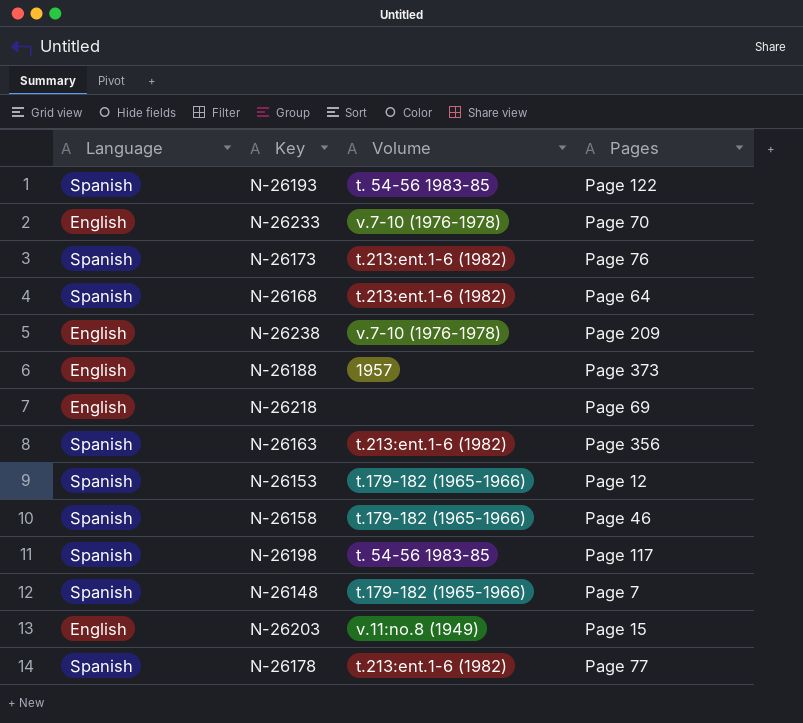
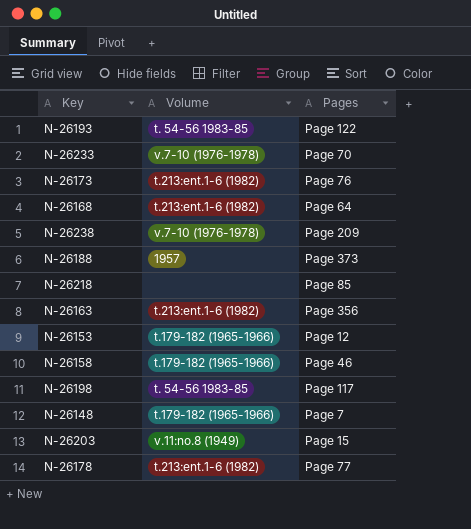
column Language | position: 1 -> none
N-26218 | Pages: Page 69 -> Page 85

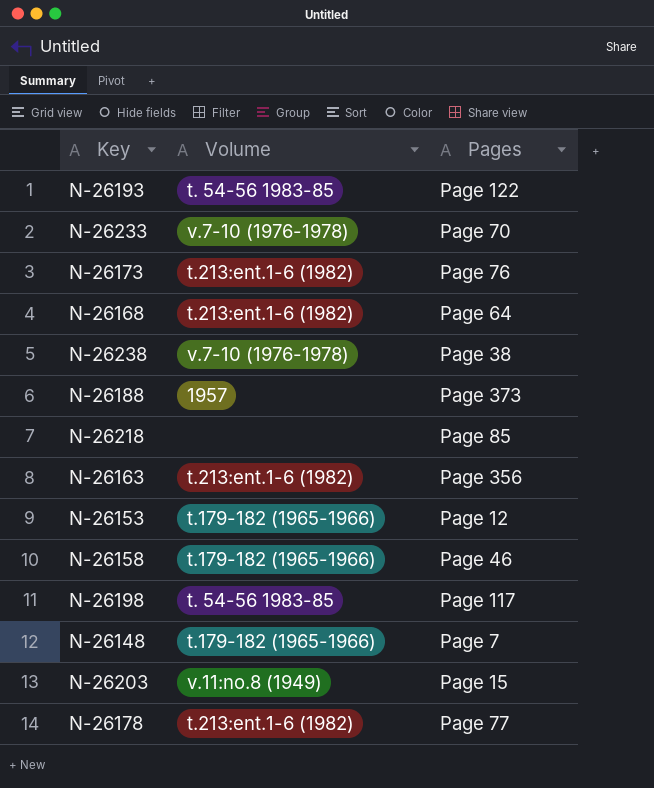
N-26238 | Pages: Page 209 -> Page 38

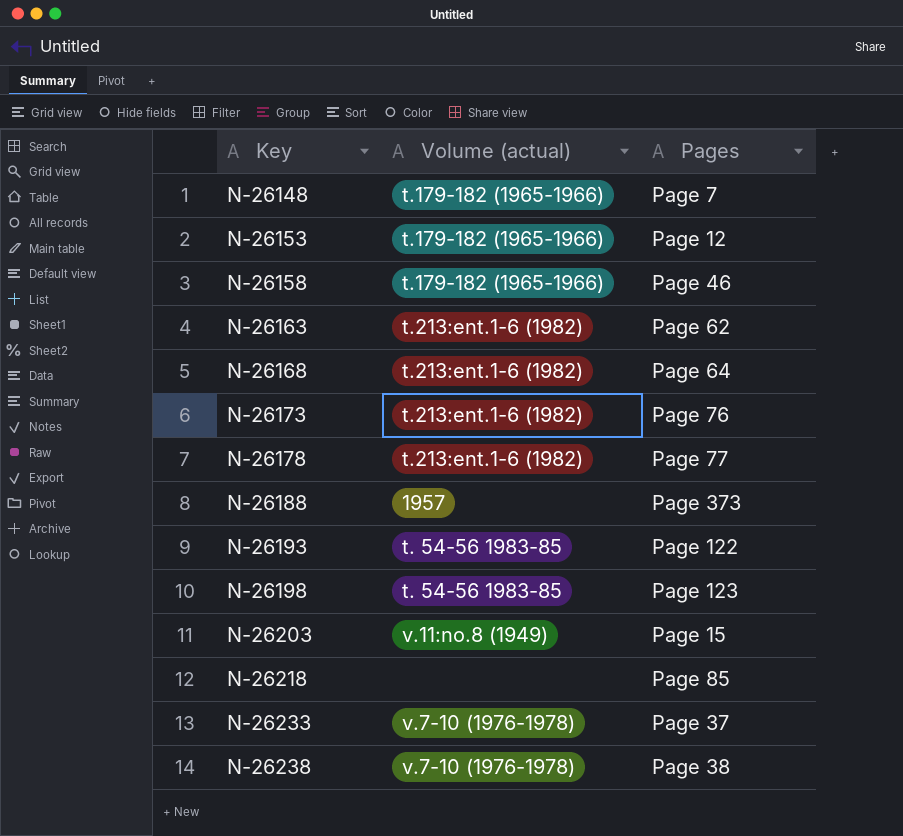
row order: none -> Key ascending
column name: Volume -> Volume (actual)
N-26163 | Pages: Page 356 -> Page 62
N-26198 | Pages: Page 117 -> Page 123
N-26233 | Pages: Page 70 -> Page 37

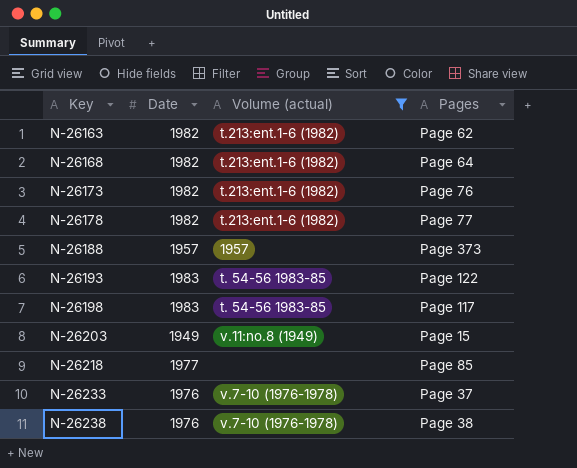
filter: none -> Volume (actual) != t.179-182 (1965-1966)
column Date | position: none -> 2
N-26198 | Pages: Page 123 -> Page 117

